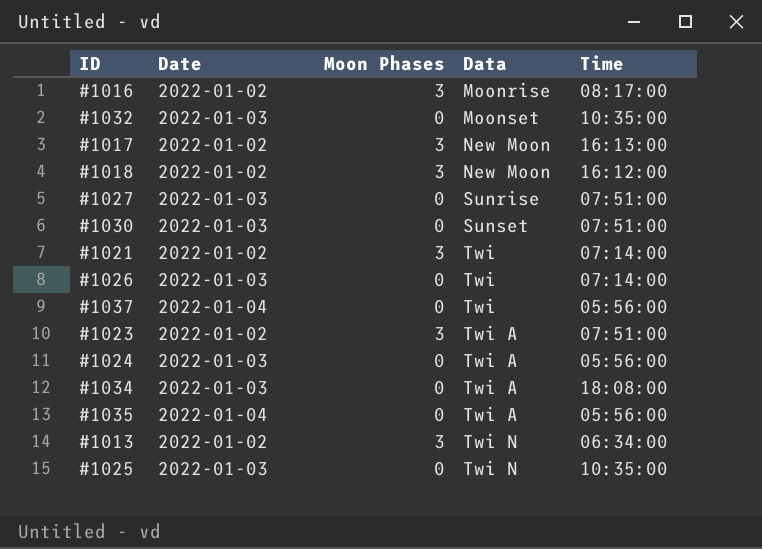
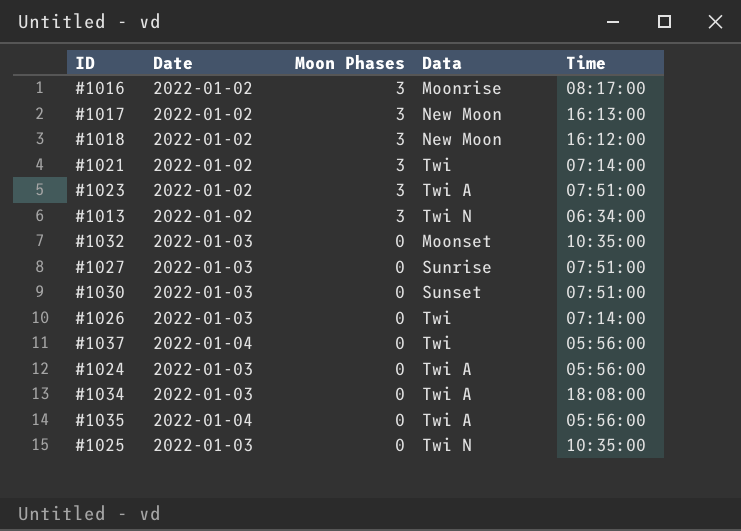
row order: Data ascending -> Moon Phases descending

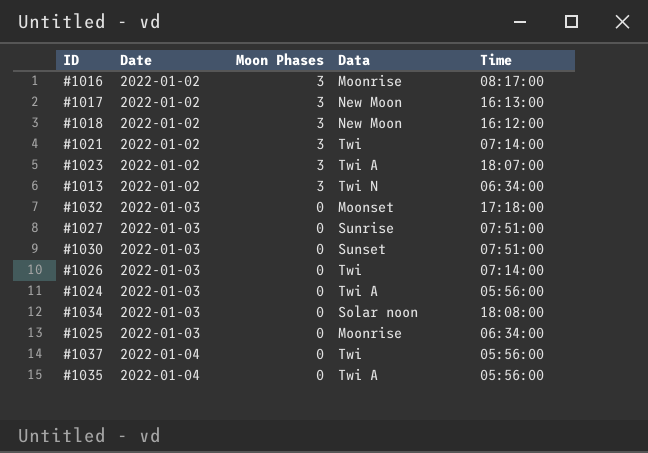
row order: Moon Phases descending -> Date ascending
#1023 | Time: 07:51:00 -> 18:07:00
#1032 | Time: 10:35:00 -> 17:18:00
#1034 | Data: Twi A -> Solar noon
#1025 | Data: Twi N -> Moonrise
#1025 | Time: 10:35:00 -> 06:34:00

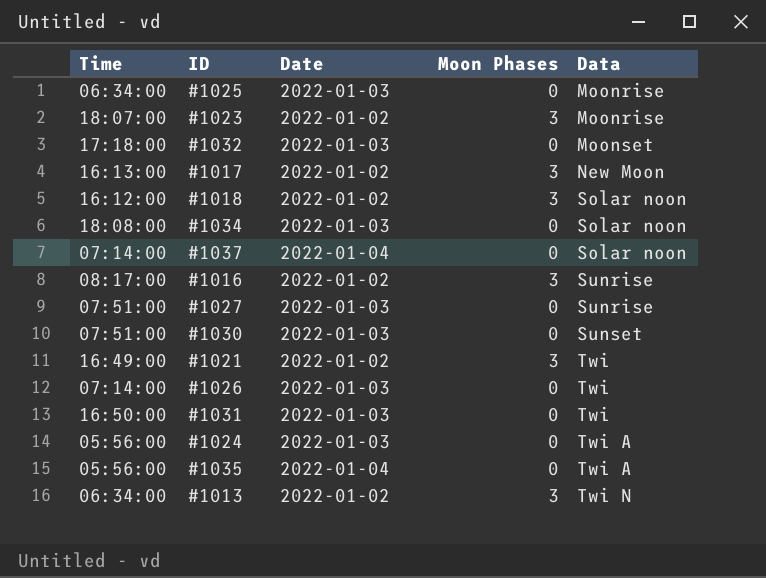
row order: Date ascending -> Data ascending
column Time | position: 5 -> 1
#1023 | Data: Twi A -> Moonrise
#1018 | Data: New Moon -> Solar noon
#1037 | Time: 05:56:00 -> 07:14:00
#1037 | Data: Twi -> Solar noon
#1016 | Data: Moonrise -> Sunrise
#1021 | Time: 07:14:00 -> 16:49:00
row #1031: none -> 16:50:00 | 2022-01-03 | 0 | Twi

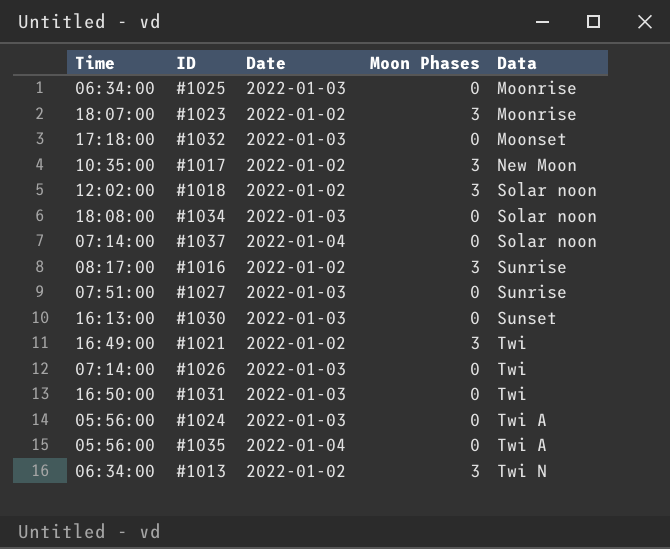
#1017 | Time: 16:13:00 -> 10:35:00
#1018 | Time: 16:12:00 -> 12:02:00
#1030 | Time: 07:51:00 -> 16:13:00

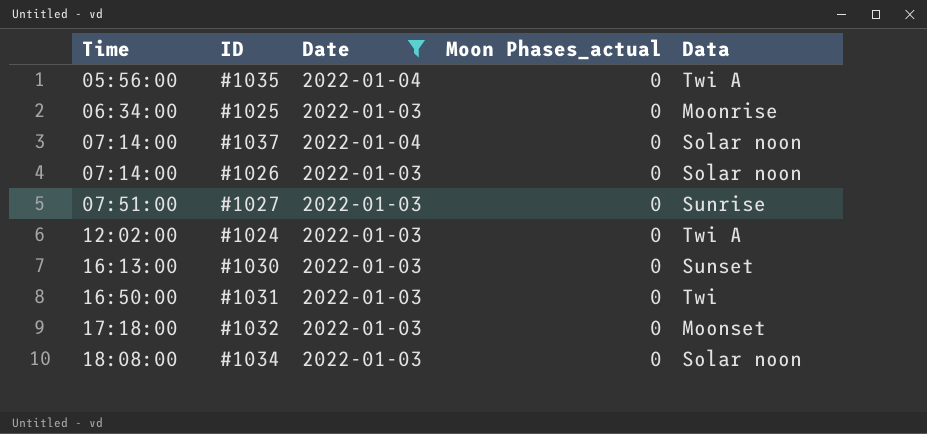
filter: none -> Date != 2022-01-02
row order: Data ascending -> Time ascending
column name: Moon Phases -> Moon Phases_actual
#1026 | Data: Twi -> Solar noon
#1024 | Time: 05:56:00 -> 12:02:00

